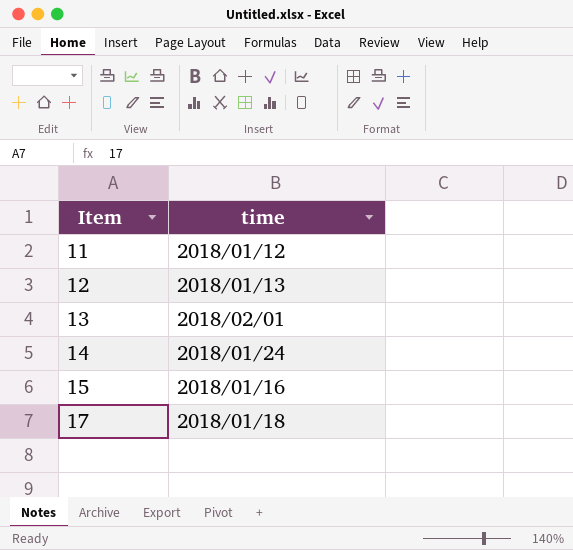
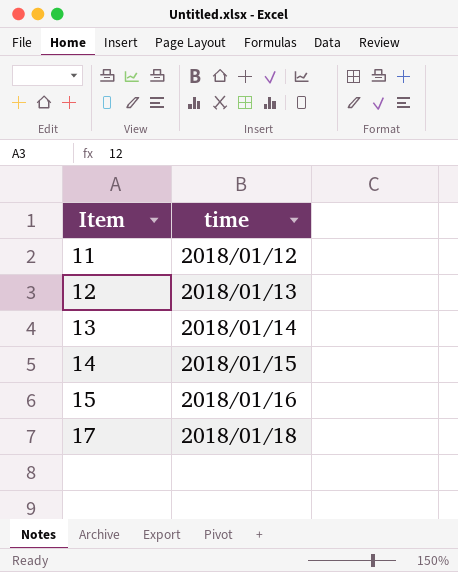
13 | time: 2018/02/01 -> 2018/01/14
14 | time: 2018/01/24 -> 2018/01/15

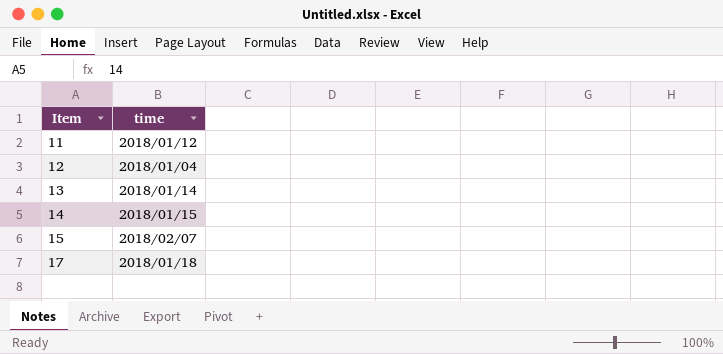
12 | time: 2018/01/13 -> 2018/01/04
15 | time: 2018/01/16 -> 2018/02/07

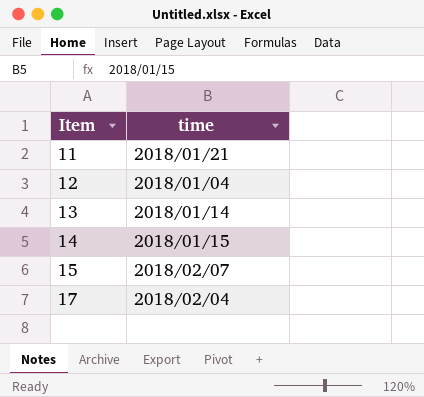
11 | time: 2018/01/12 -> 2018/01/21
17 | time: 2018/01/18 -> 2018/02/04

